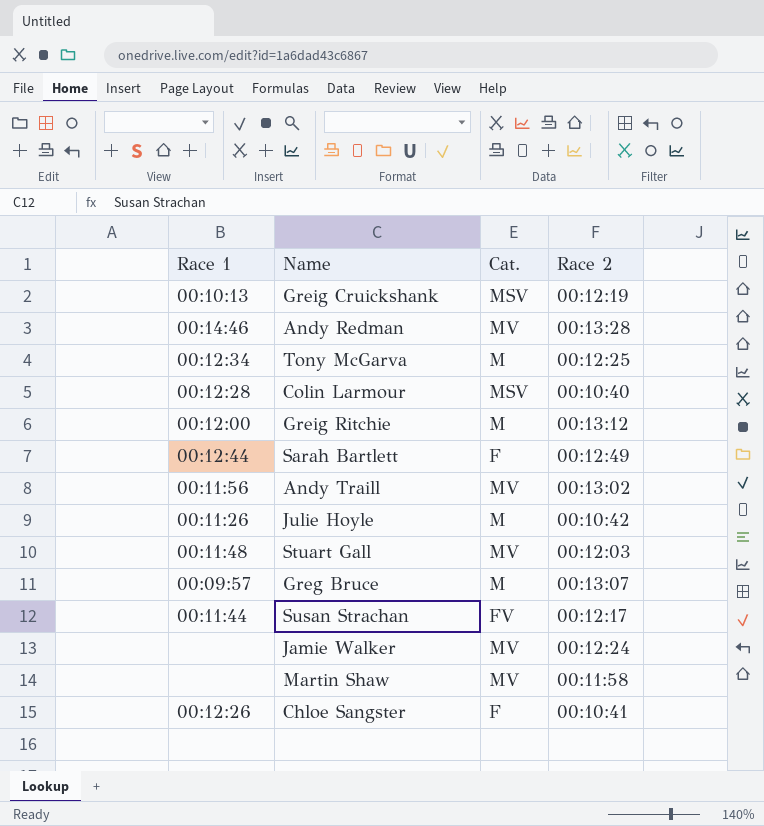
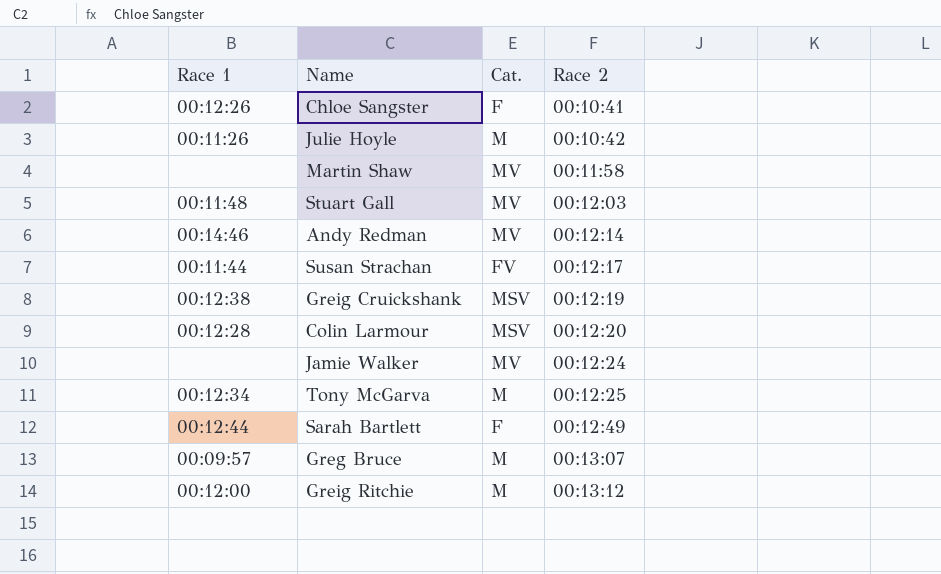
row order: none -> Race 2 ascending
row Andy Traill: 00:11:56 | MV | 00:13:02 -> none
Andy Redman | Race 2: 00:13:28 -> 00:12:14
Greig Cruickshank | Race 1: 00:10:13 -> 00:12:38
Colin Larmour | Race 2: 00:10:40 -> 00:12:20

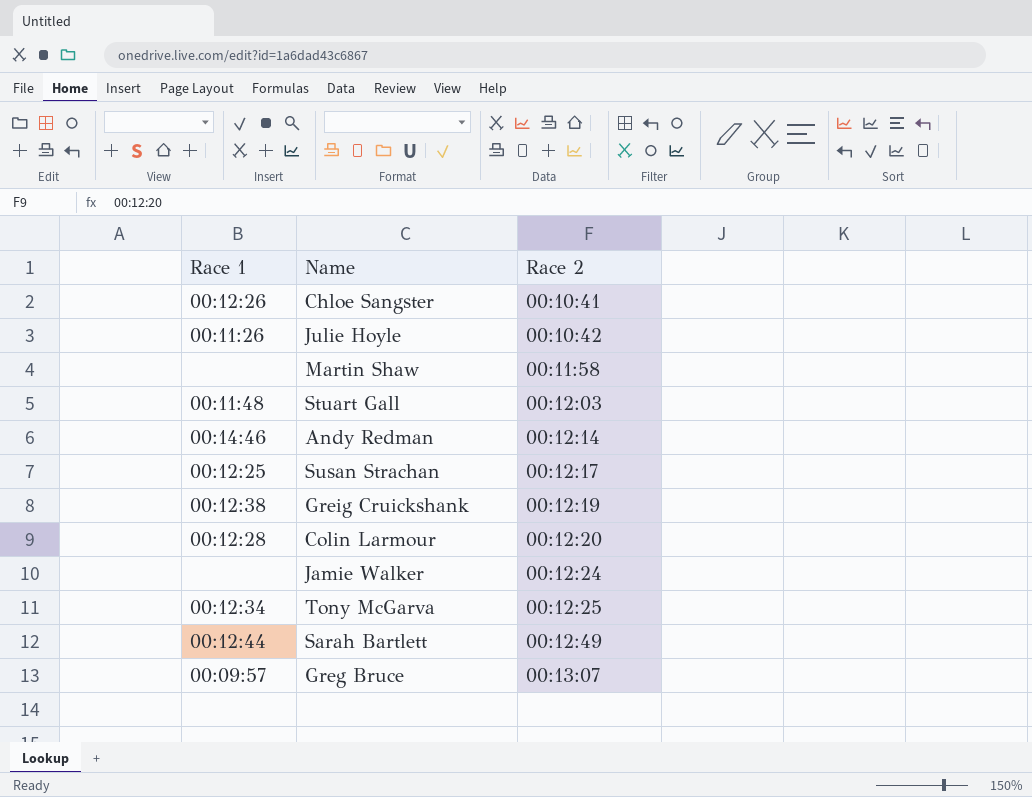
column Cat. | position: 3 -> none
row Greig Ritchie: 00:12:00 | M | 00:13:12 -> none
Susan Strachan | Race 1: 00:11:44 -> 00:12:25

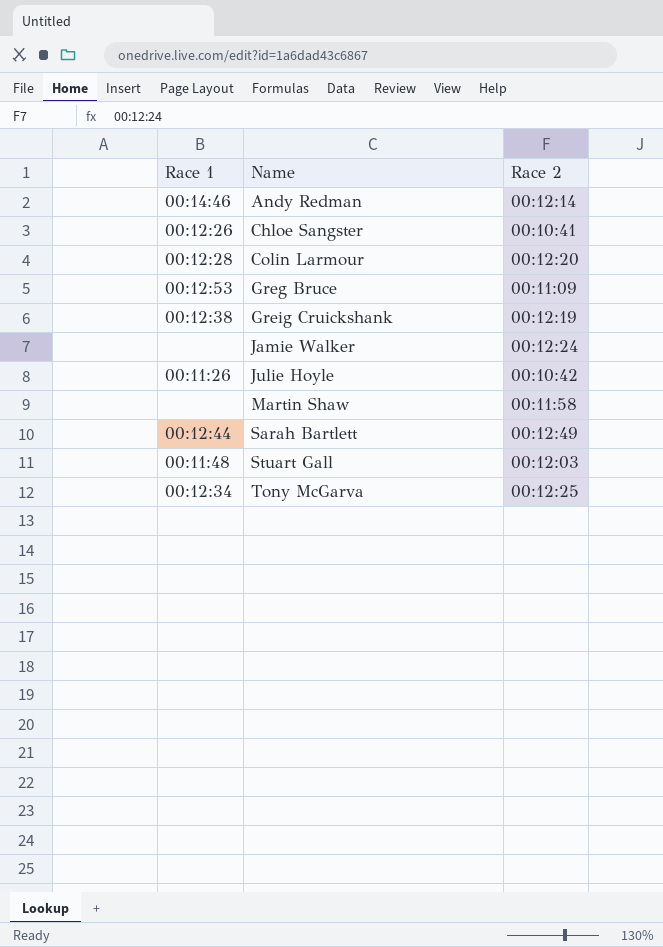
row order: Race 2 ascending -> Name ascending
row Susan Strachan: 00:12:25 | 00:12:17 -> none
Greg Bruce | Race 1: 00:09:57 -> 00:12:53
Greg Bruce | Race 2: 00:13:07 -> 00:11:09

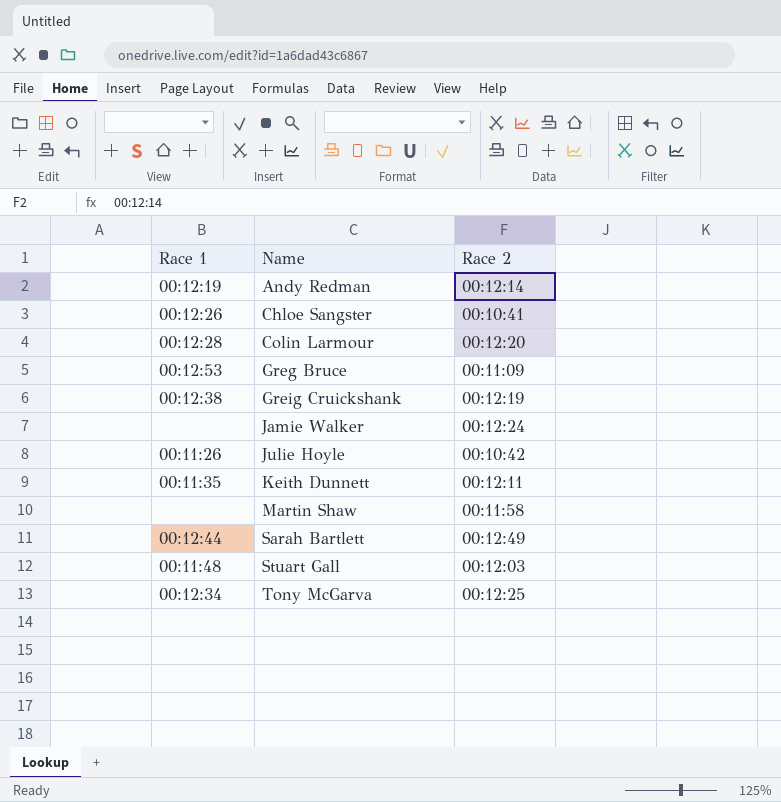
Andy Redman | Race 1: 00:14:46 -> 00:12:19
row Keith Dunnett: none -> 00:11:35 | 00:12:11

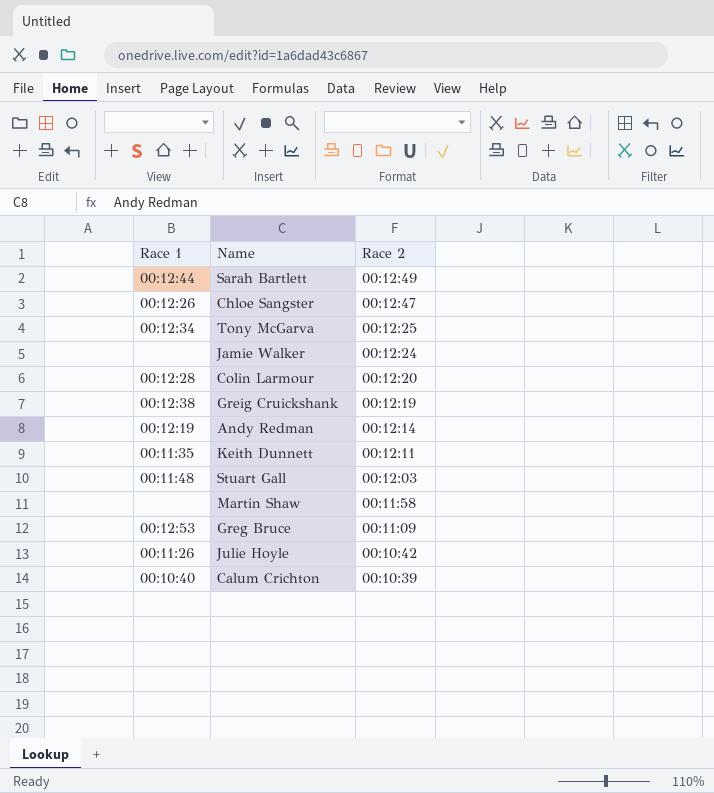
row order: Name ascending -> Race 2 descending
Chloe Sangster | Race 2: 00:10:41 -> 00:12:47
row Calum Crichton: none -> 00:10:40 | 00:10:39

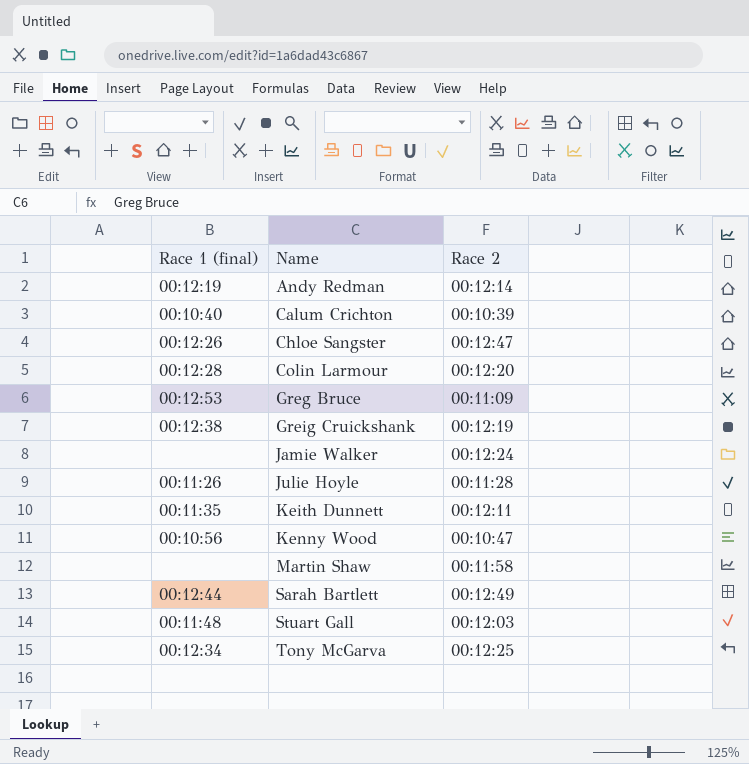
row order: Race 2 descending -> Name ascending
column name: Race 1 -> Race 1 (final)
Julie Hoyle | Race 2: 00:10:42 -> 00:11:28
row Kenny Wood: none -> 00:10:56 | 00:10:47

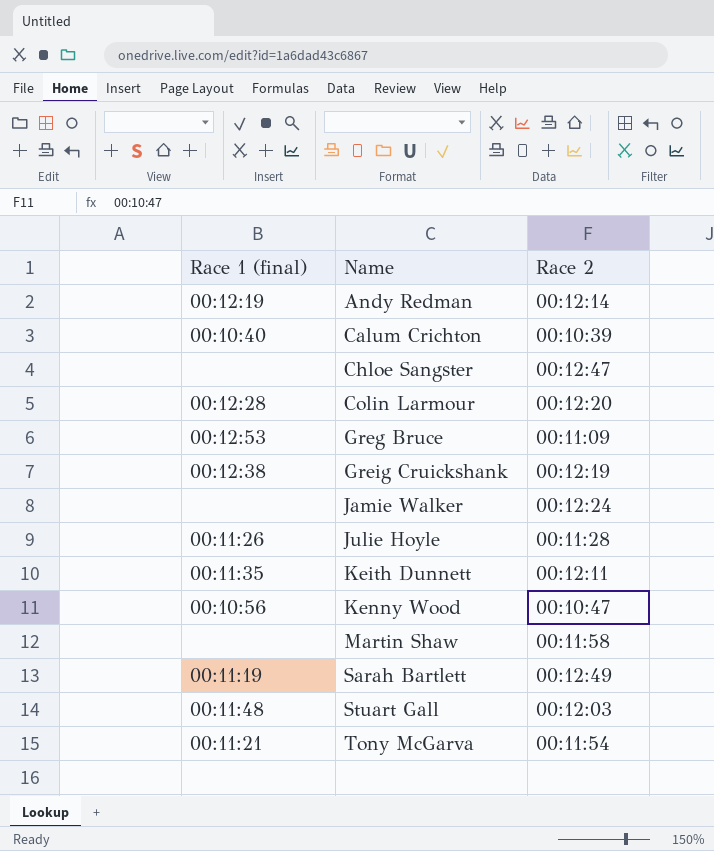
Chloe Sangster | Race 1 (final): 00:12:26 -> none
Sarah Bartlett | Race 1 (final): 00:12:44 -> 00:11:19
Tony McGarva | Race 1 (final): 00:12:34 -> 00:11:21
Tony McGarva | Race 2: 00:12:25 -> 00:11:54

